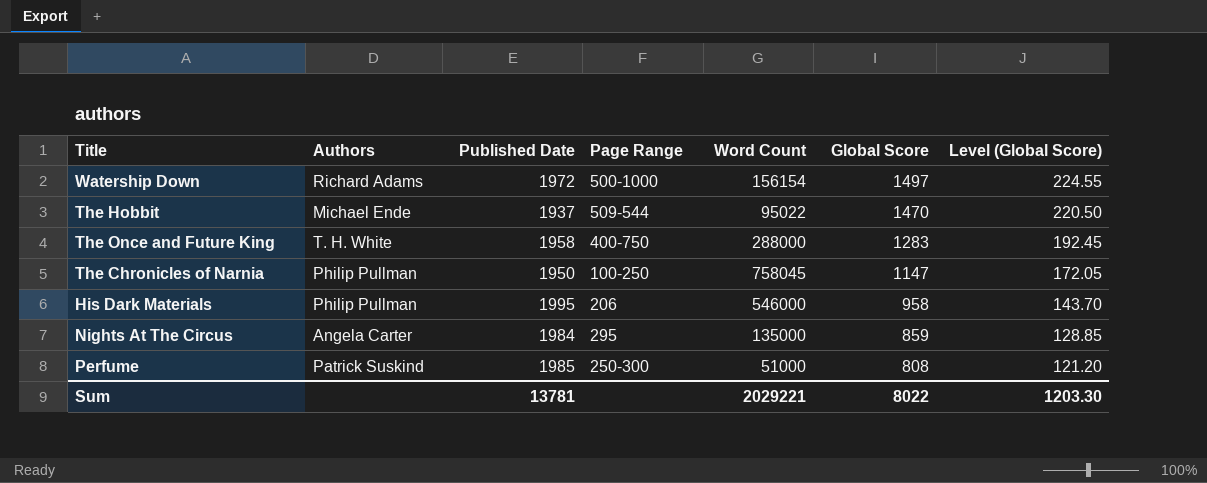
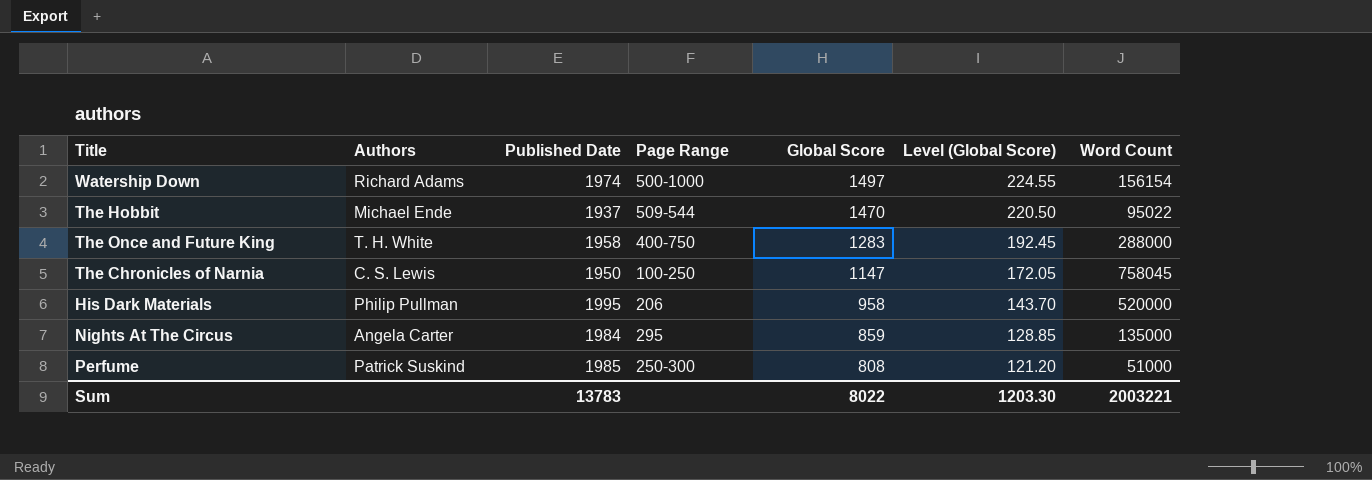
column Word Count | position: 5 -> 7
Watership Down | Published Date: 1972 -> 1974
The Chronicles of Narnia | Authors: Philip Pullman -> C. S. Lewis
His Dark Materials | Word Count: 546000 -> 520000
Sum | Published Date: 13781 -> 13783
Sum | Word Count: 2029221 -> 2003221

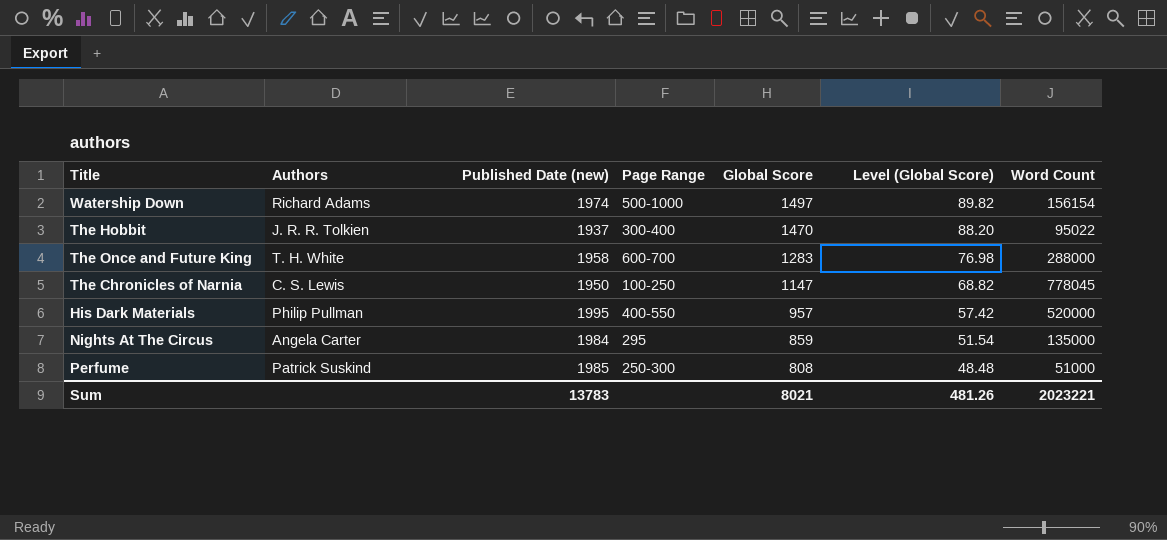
column name: Published Date -> Published Date (new)
column Level (Global Score) | formula: [Global Score] * 0.15 -> [Global Score] * 0.06
The Hobbit | Authors: Michael Ende -> J. R. R. Tolkien
The Hobbit | Page Range: 509-544 -> 300-400
The Once and Future King | Page Range: 400-750 -> 600-700
The Chronicles of Narnia | Word Count: 758045 -> 778045
His Dark Materials | Page Range: 206 -> 400-550
His Dark Materials | Global Score: 958 -> 957
Sum | Global Score: 8022 -> 8021
Sum | Level (Global Score): 1203.30 -> 481.26
Sum | Word Count: 2003221 -> 2023221

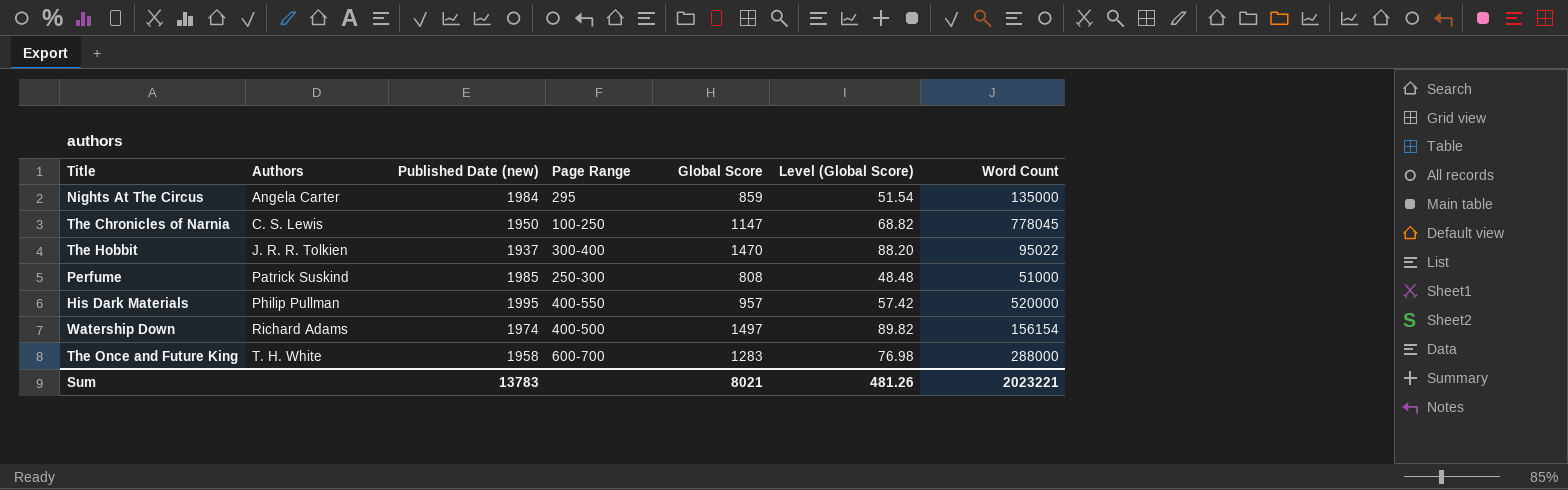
row order: Global Score descending -> Authors ascending
Watership Down | Page Range: 500-1000 -> 400-500

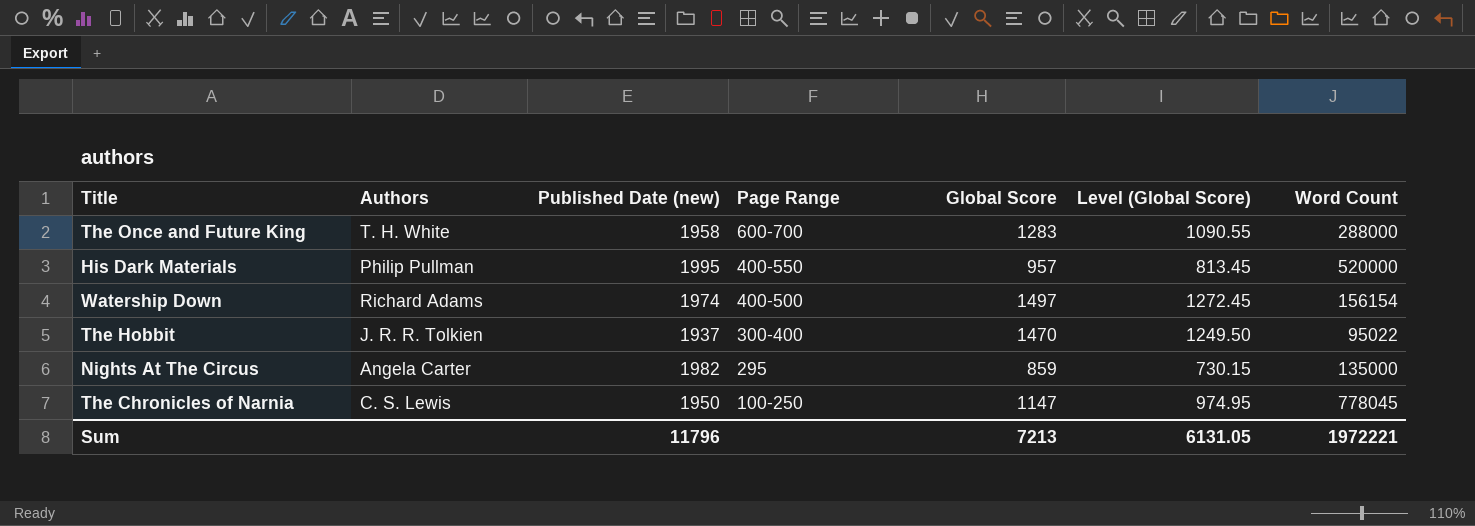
row order: Authors ascending -> Page Range descending
column Level (Global Score) | formula: [Global Score] * 0.06 -> [Global Score] * 0.85
row Perfume: Patrick Suskind | 1985 | 250-300 | 808 | 48.48 | 51000 -> none
Nights At The Circus | Published Date (new): 1984 -> 1982
Sum | Published Date (new): 13783 -> 11796
Sum | Global Score: 8021 -> 7213
Sum | Level (Global Score): 481.26 -> 6131.05
Sum | Word Count: 2023221 -> 1972221

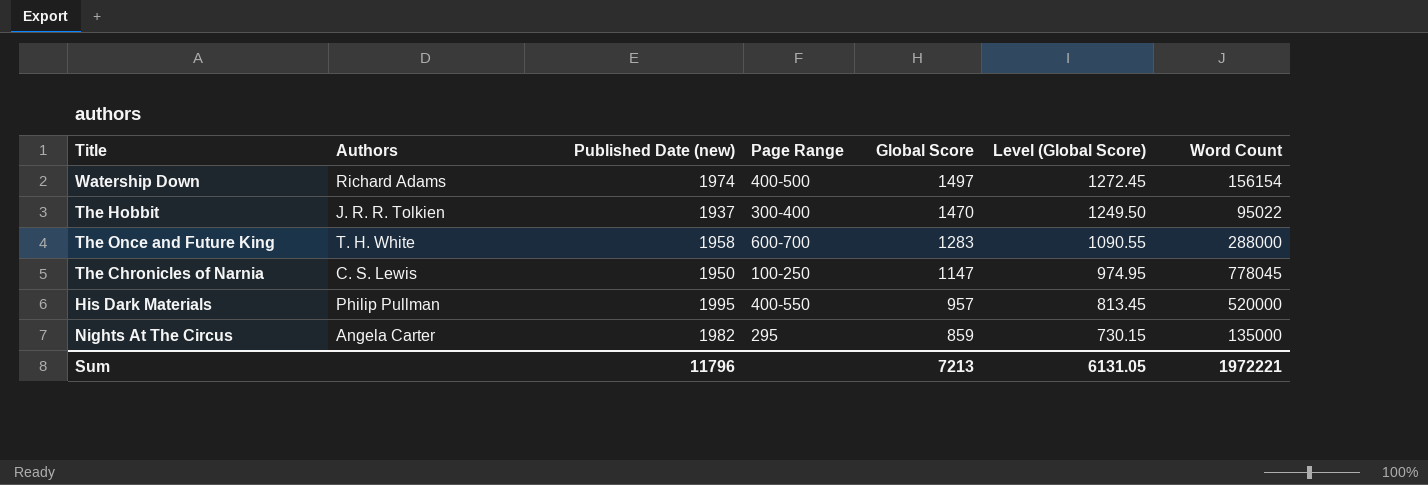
row order: Page Range descending -> Global Score descending

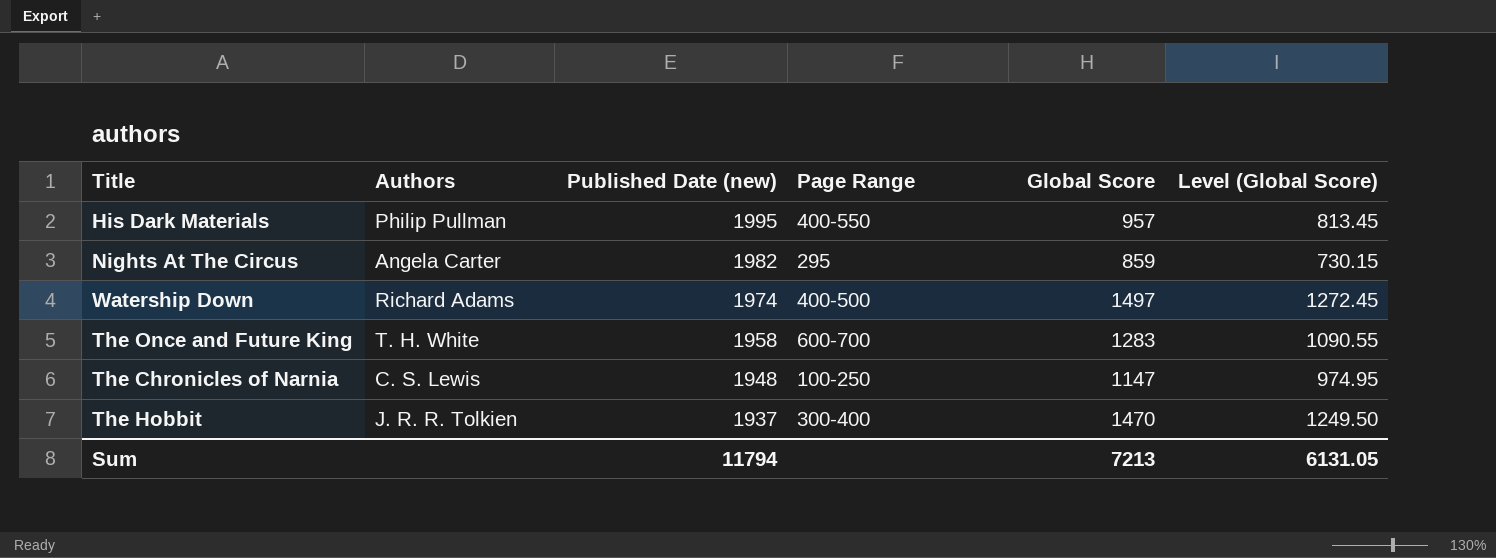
row order: Global Score descending -> Published Date (new) descending
column Word Count | position: 7 -> none
The Chronicles of Narnia | Published Date (new): 1950 -> 1948
Sum | Published Date (new): 11796 -> 11794

